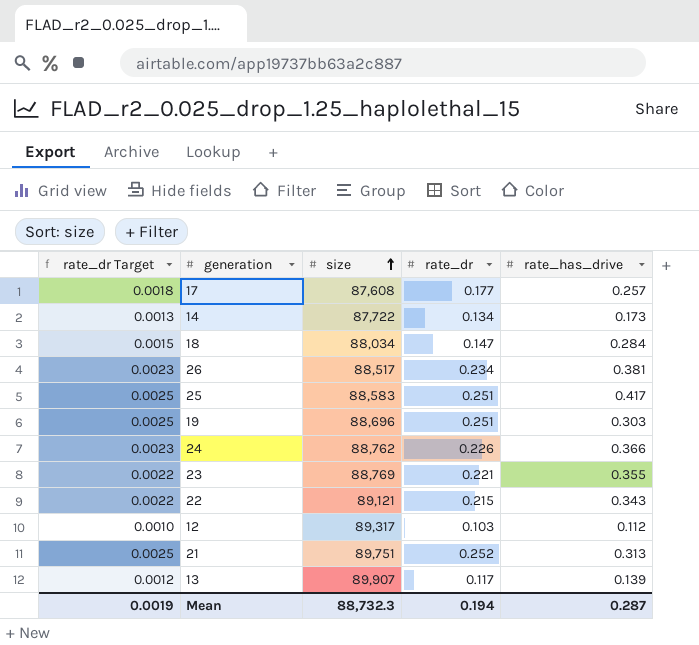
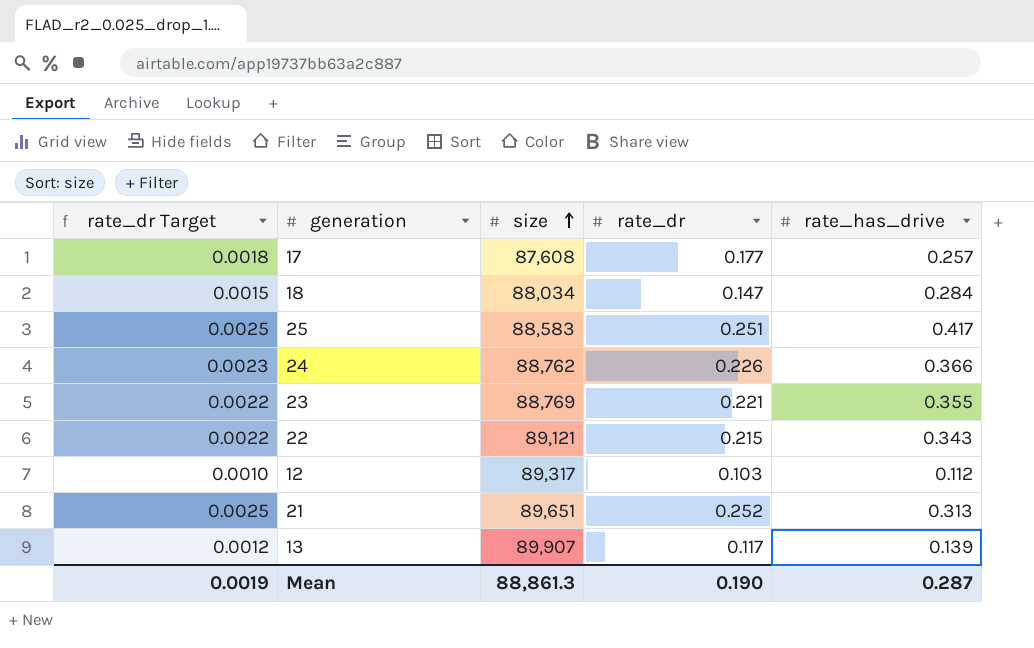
row 14: 0.0013 | 87,722 | 0.134 | 0.173 -> none
row 26: 0.0023 | 88,517 | 0.234 | 0.381 -> none
row 19: 0.0025 | 88,696 | 0.251 | 0.303 -> none
21 | size: 89,751 -> 89,651
Mean | size: 88,732.3 -> 88,861.3
Mean | rate_dr: 0.194 -> 0.190

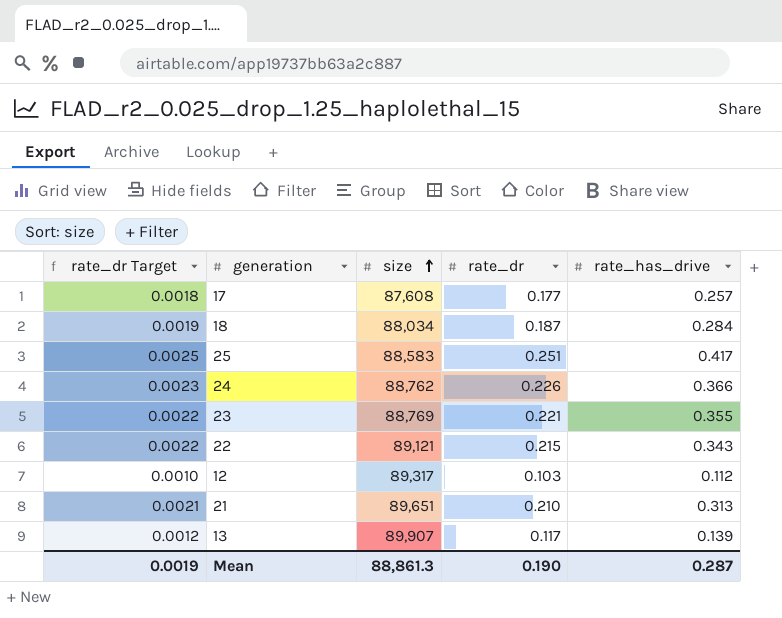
18 | rate_dr Target: 0.0015 -> 0.0019
18 | rate_dr: 0.147 -> 0.187
21 | rate_dr Target: 0.0025 -> 0.0021
21 | rate_dr: 0.252 -> 0.210

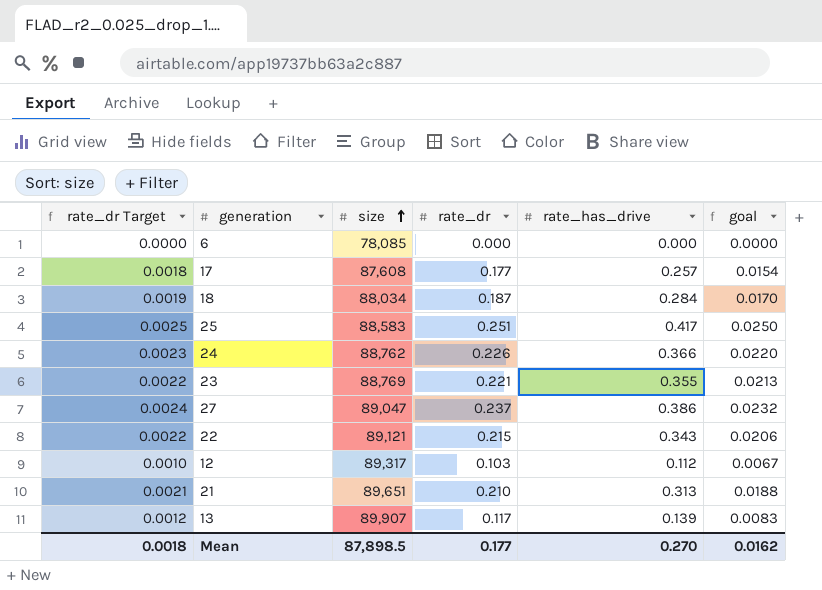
column goal | formula: none -> [rate_has_drive] * 0.06
row 6: none -> 0.0000 | 78,085 | 0.000 | 0.000 | 0.0000
row 27: none -> 0.0024 | 89,047 | 0.237 | 0.386 | 0.0232
Mean | rate_dr Target: 0.0019 -> 0.0018
Mean | size: 88,861.3 -> 87,898.5
Mean | rate_dr: 0.190 -> 0.177
Mean | rate_has_drive: 0.287 -> 0.270

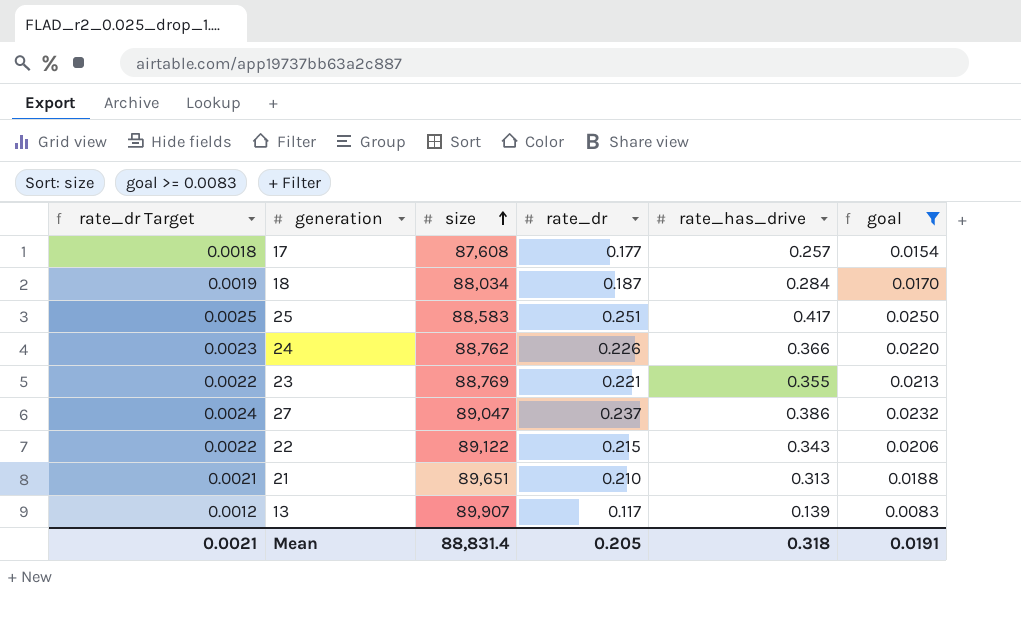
filter: none -> goal >= 0.0083
22 | size: 89,121 -> 89,122
Mean | rate_dr Target: 0.0018 -> 0.0021
Mean | size: 87,898.5 -> 88,831.4
Mean | rate_dr: 0.177 -> 0.205
Mean | rate_has_drive: 0.270 -> 0.318
Mean | goal: 0.0162 -> 0.0191

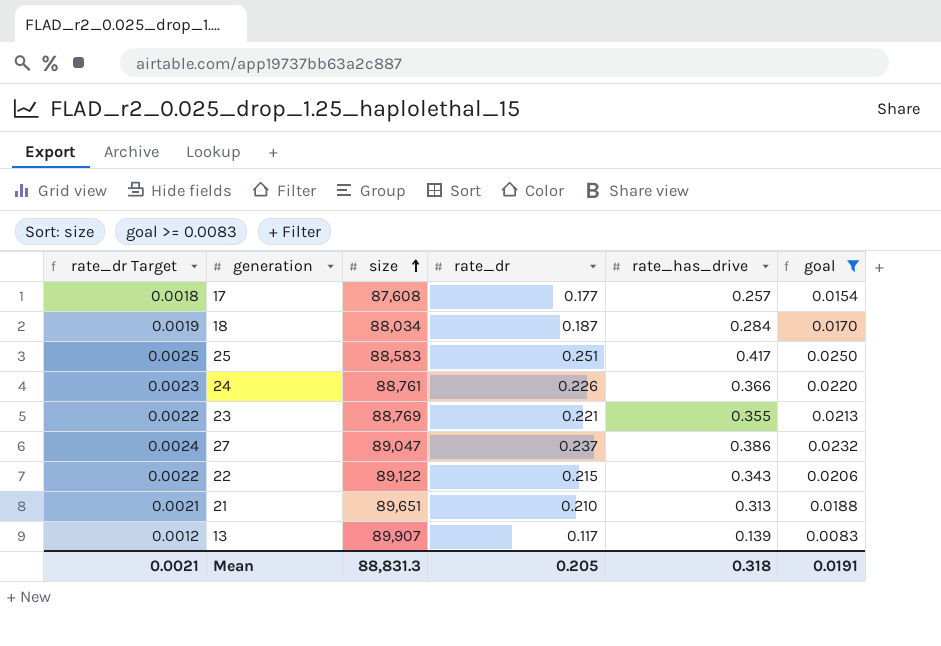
24 | size: 88,762 -> 88,761
Mean | size: 88,831.4 -> 88,831.3

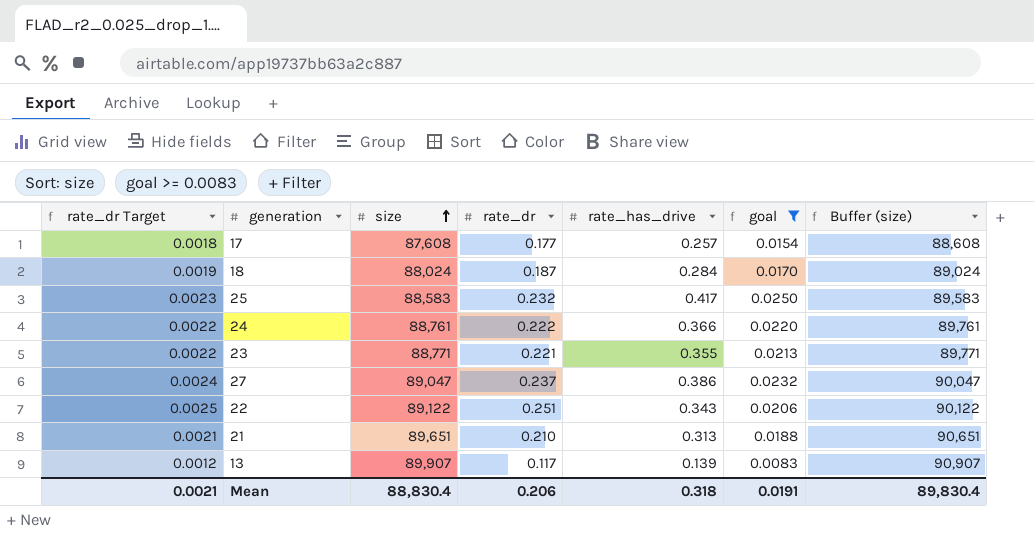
column Buffer (size) | formula: none -> [size] + 1000
18 | size: 88,034 -> 88,024
25 | rate_dr Target: 0.0025 -> 0.0023
25 | rate_dr: 0.251 -> 0.232
24 | rate_dr Target: 0.0023 -> 0.0022
24 | rate_dr: 0.226 -> 0.222
23 | size: 88,769 -> 88,771
22 | rate_dr Target: 0.0022 -> 0.0025
22 | rate_dr: 0.215 -> 0.251
Mean | size: 88,831.3 -> 88,830.4
Mean | rate_dr: 0.205 -> 0.206

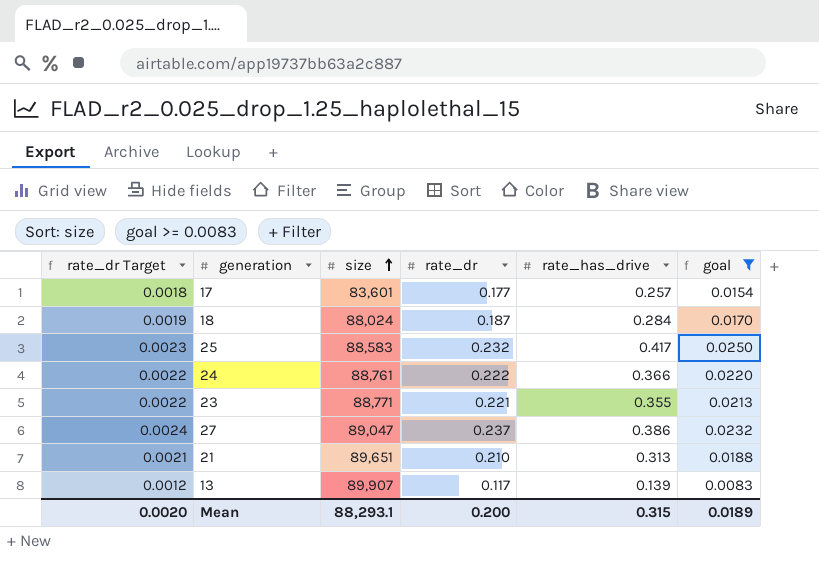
column Buffer (size) | formula: [size] + 1000 -> none
row 22: 0.0025 | 89,122 | 0.251 | 0.343 | 0.0206 | 90,122 -> none
17 | size: 87,608 -> 83,601
Mean | rate_dr Target: 0.0021 -> 0.0020
Mean | size: 88,830.4 -> 88,293.1
Mean | rate_dr: 0.206 -> 0.200
Mean | rate_has_drive: 0.318 -> 0.315
Mean | goal: 0.0191 -> 0.0189

